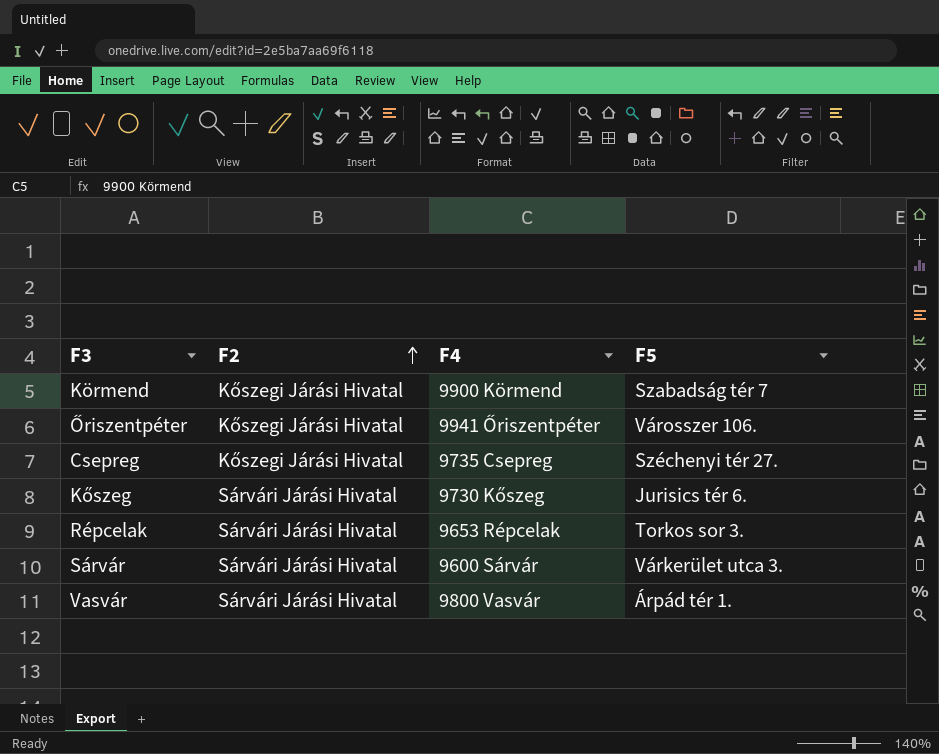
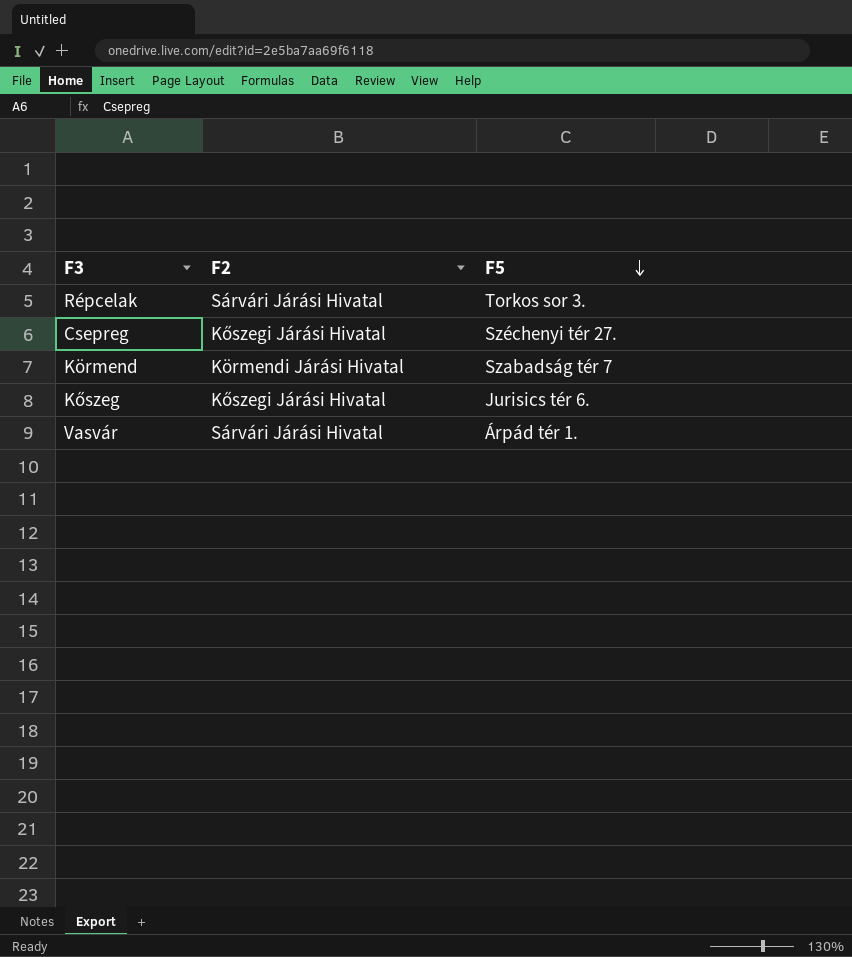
row order: F2 ascending -> F5 descending
column F4 | position: 3 -> none
row Őriszentpéter: Kőszegi Járási Hivatal | 9941 Őriszentpéter | Városszer 106. -> none
row Sárvár: Sárvári Járási Hivatal | 9600 Sárvár | Várkerület utca 3. -> none
Körmend | F2: Kőszegi Járási Hivatal -> Körmendi Járási Hivatal
Kőszeg | F2: Sárvári Járási Hivatal -> Kőszegi Járási Hivatal

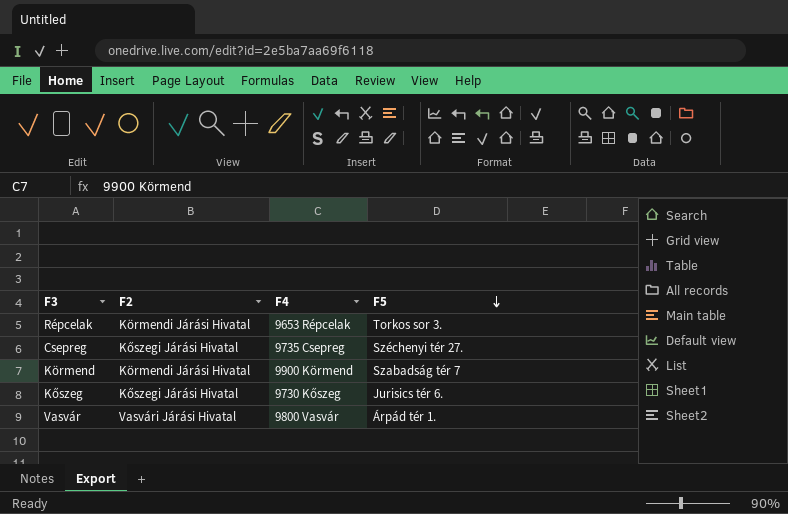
column F4 | position: none -> 3
Répcelak | F2: Sárvári Járási Hivatal -> Körmendi Járási Hivatal
Vasvár | F2: Sárvári Járási Hivatal -> Vasvári Járási Hivatal

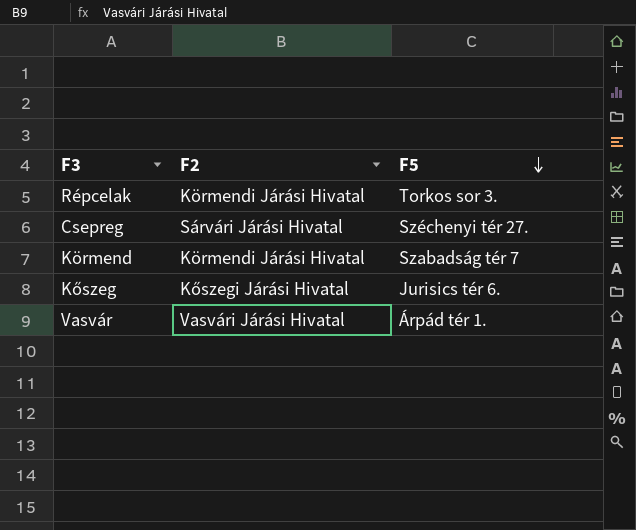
column F4 | position: 3 -> none
Csepreg | F2: Kőszegi Járási Hivatal -> Sárvári Járási Hivatal

